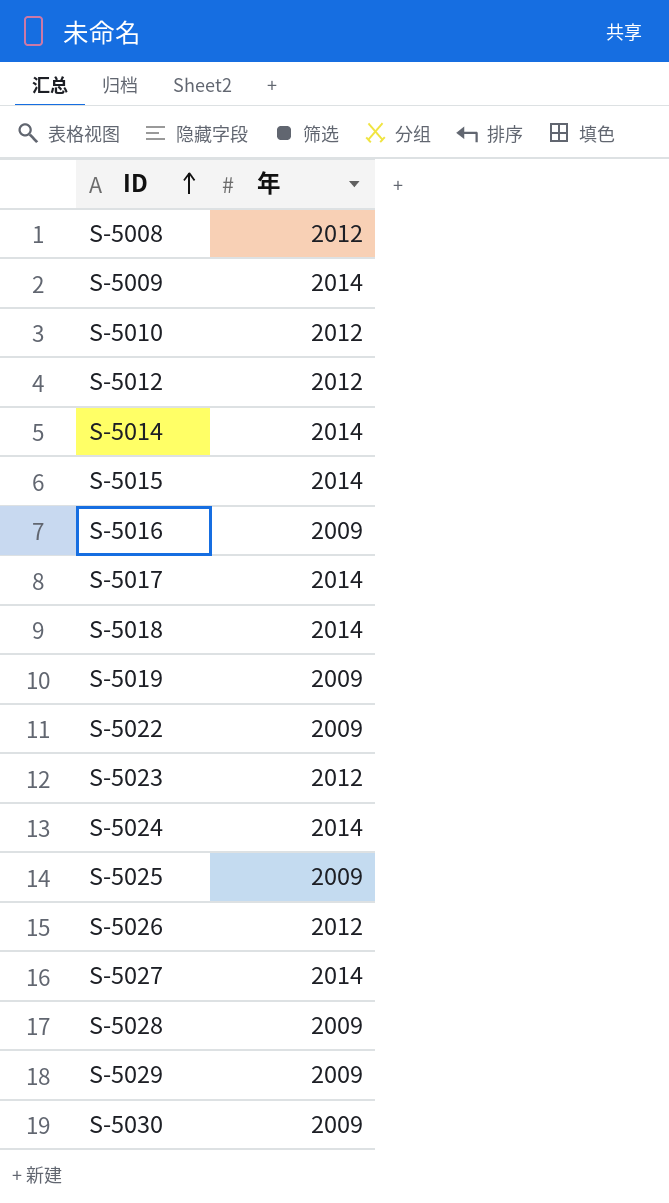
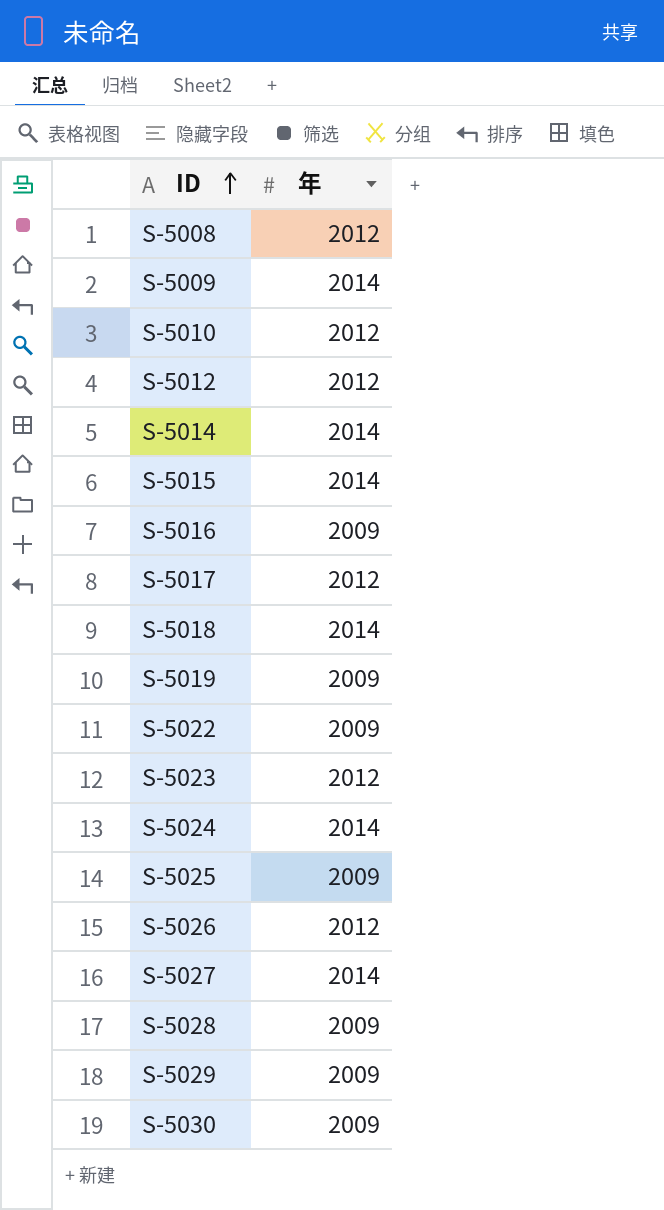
S-5017 | 年: 2014 -> 2012

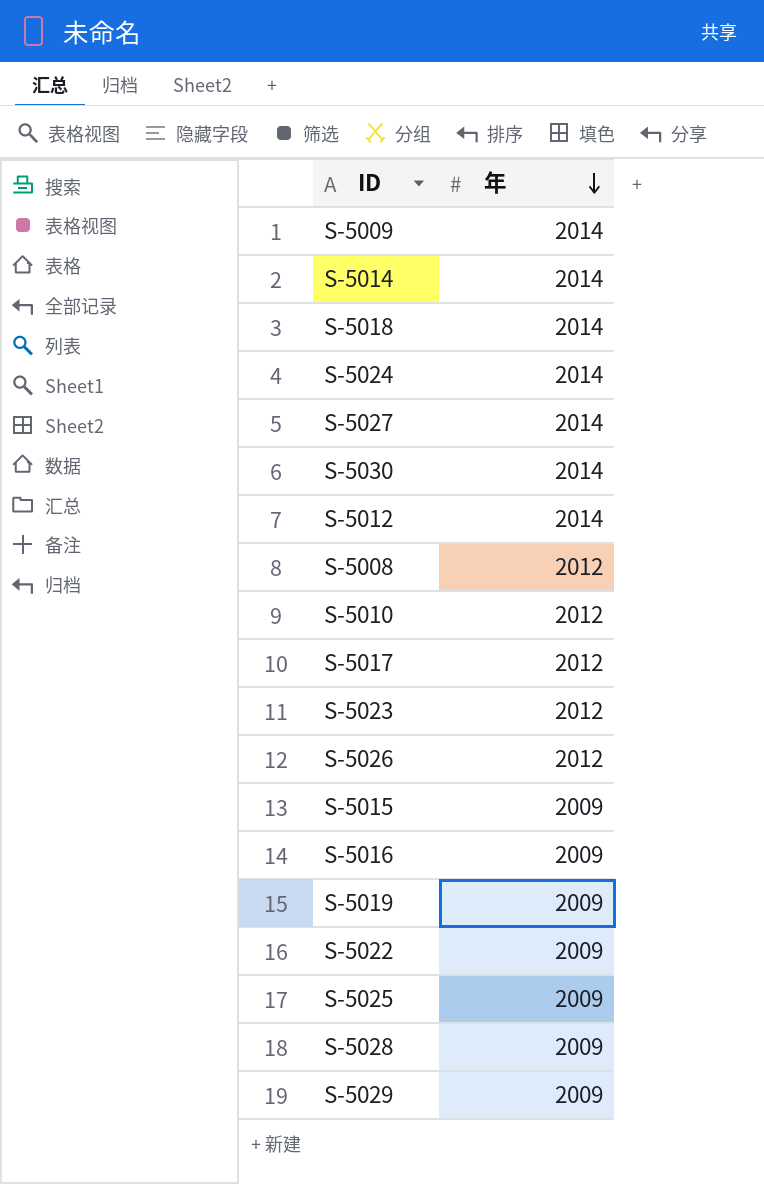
row order: ID ascending -> 年 descending
S-5030 | 年: 2009 -> 2014
S-5012 | 年: 2012 -> 2014
S-5015 | 年: 2014 -> 2009

